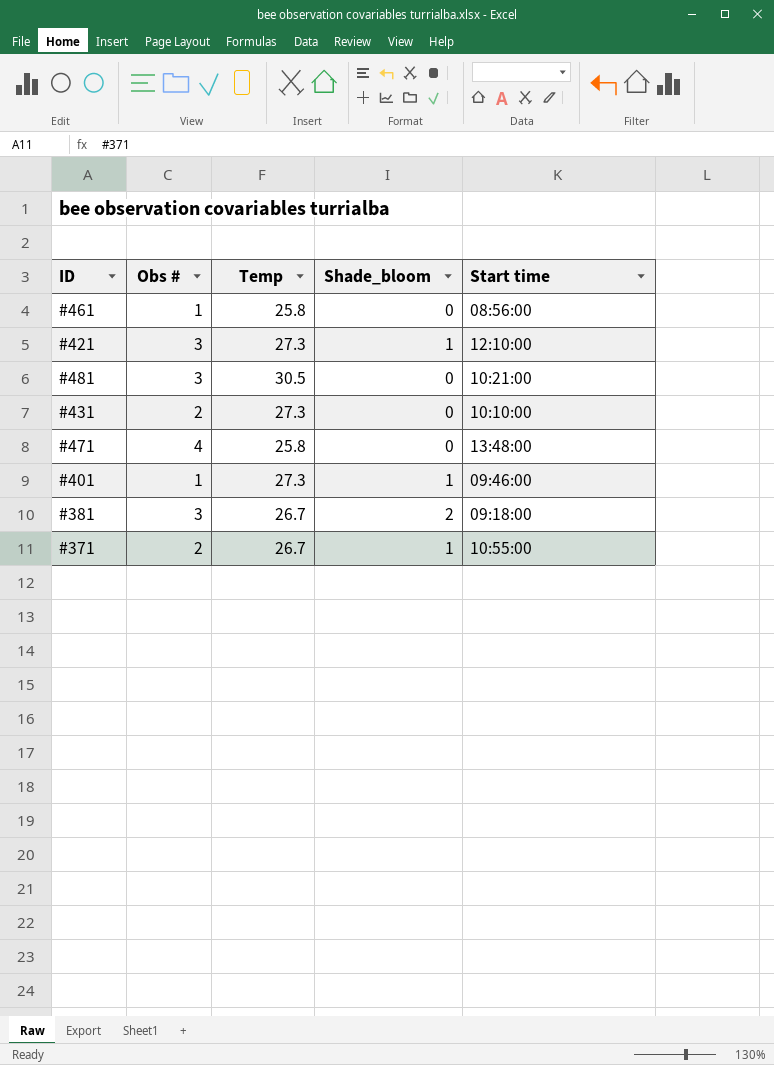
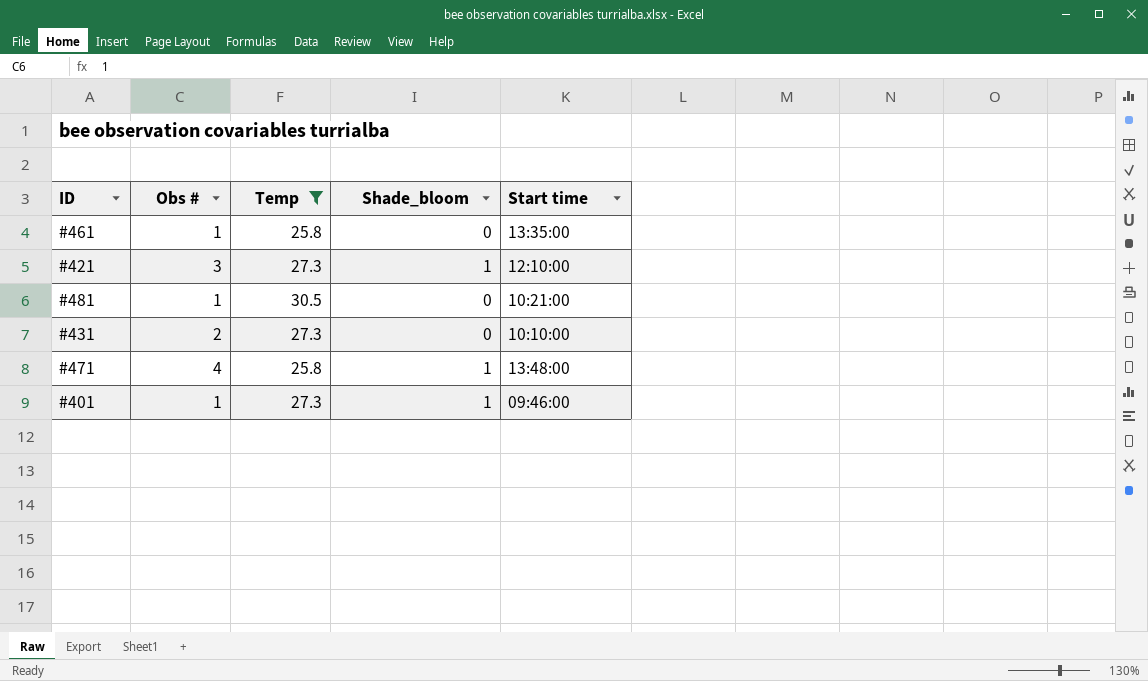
filter: none -> Temp != 26.7
#461 | Start time: 08:56:00 -> 13:35:00
#481 | Obs #: 3 -> 1
#471 | Shade_bloom: 0 -> 1

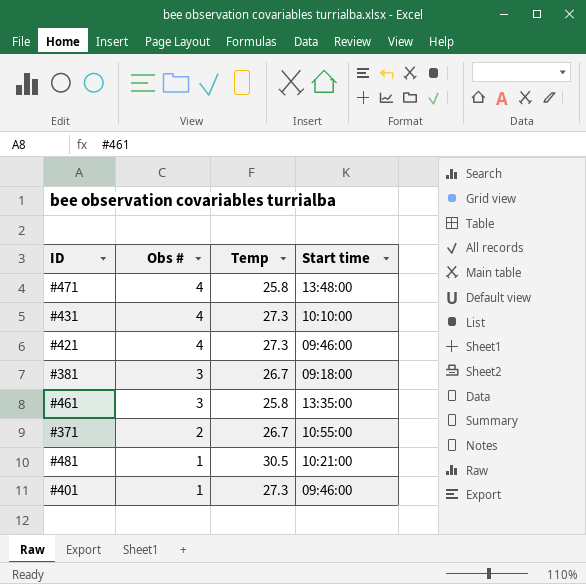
filter: Temp != 26.7 -> none
row order: none -> Obs # descending
column Shade_bloom | position: 4 -> none
#431 | Obs #: 2 -> 4
#421 | Obs #: 3 -> 4
#421 | Start time: 12:10:00 -> 09:46:00
#461 | Obs #: 1 -> 3

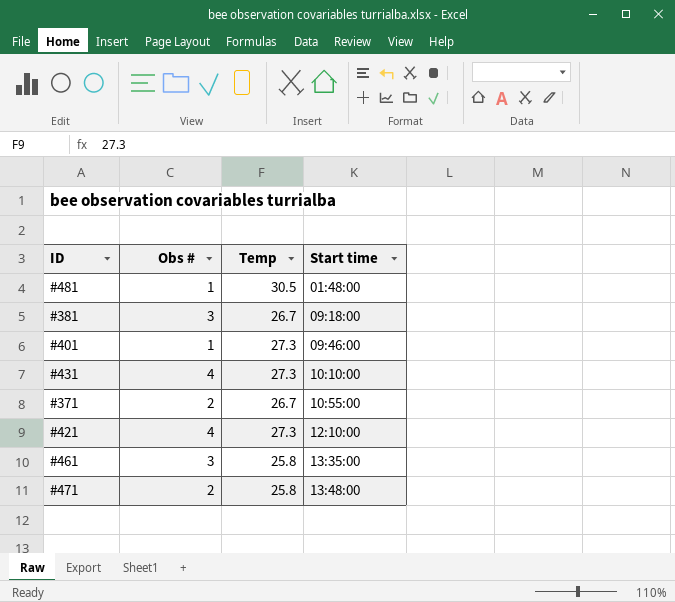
row order: Obs # descending -> Start time ascending
#481 | Start time: 10:21:00 -> 01:48:00
#421 | Start time: 09:46:00 -> 12:10:00
#471 | Obs #: 4 -> 2

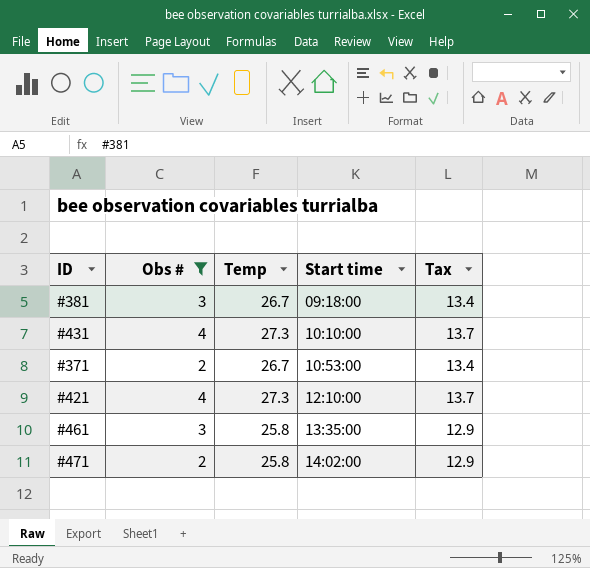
filter: none -> Obs # != 1
column Tax | formula: none -> [Temp] * 0.5
#371 | Start time: 10:55:00 -> 10:53:00
#471 | Start time: 13:48:00 -> 14:02:00

